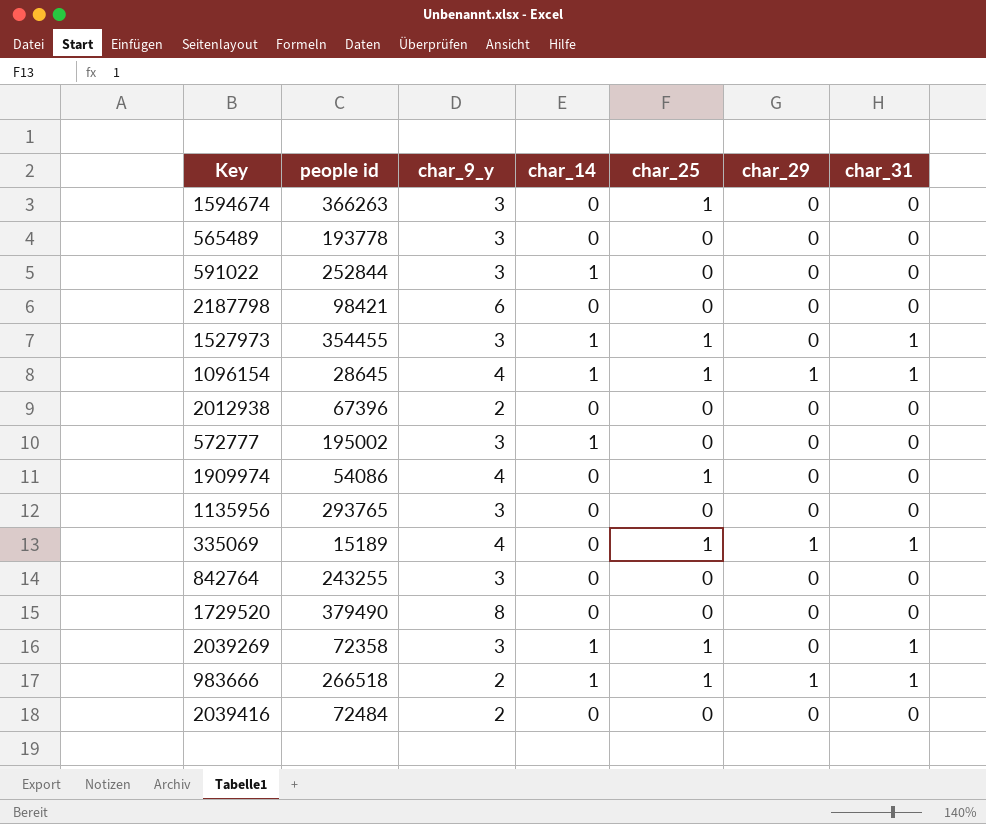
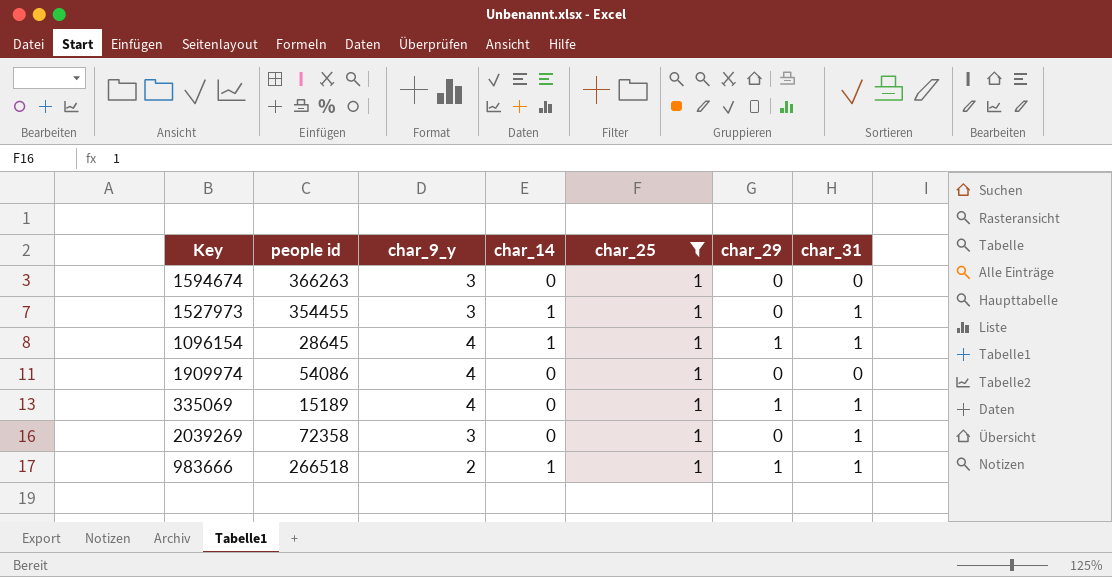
filter: none -> char_25 = 1
2039269 | char_14: 1 -> 0

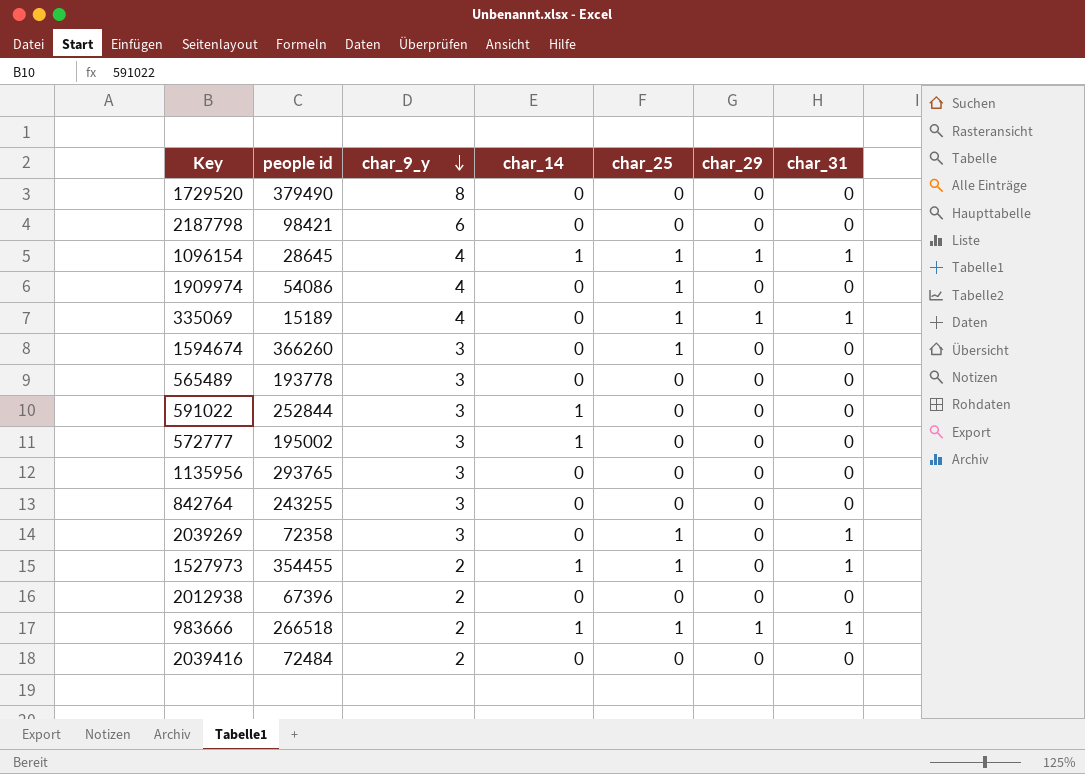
filter: char_25 = 1 -> none
row order: none -> char_9_y descending
1594674 | people id: 366263 -> 366260
1527973 | char_9_y: 3 -> 2

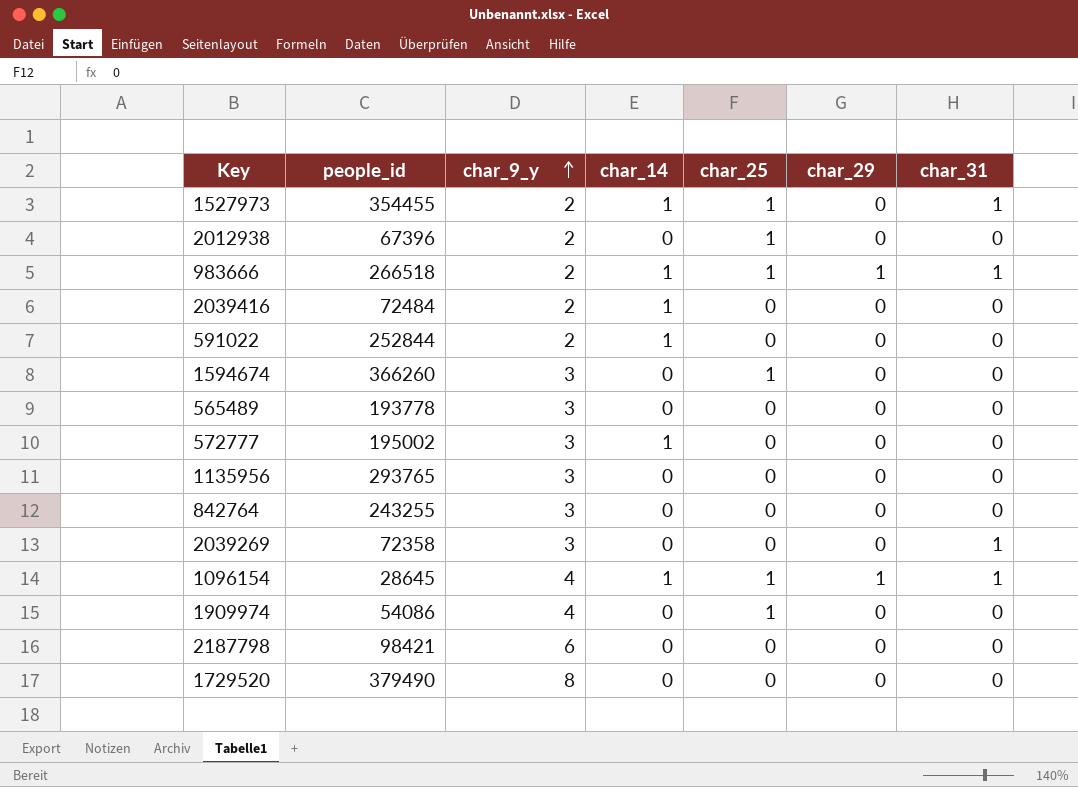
row order: char_9_y descending -> char_9_y ascending
column name: people id -> people_id
row 335069: 15189 | 4 | 0 | 1 | 1 | 1 -> none
2012938 | char_25: 0 -> 1
2039416 | char_14: 0 -> 1
591022 | char_9_y: 3 -> 2
2039269 | char_25: 1 -> 0

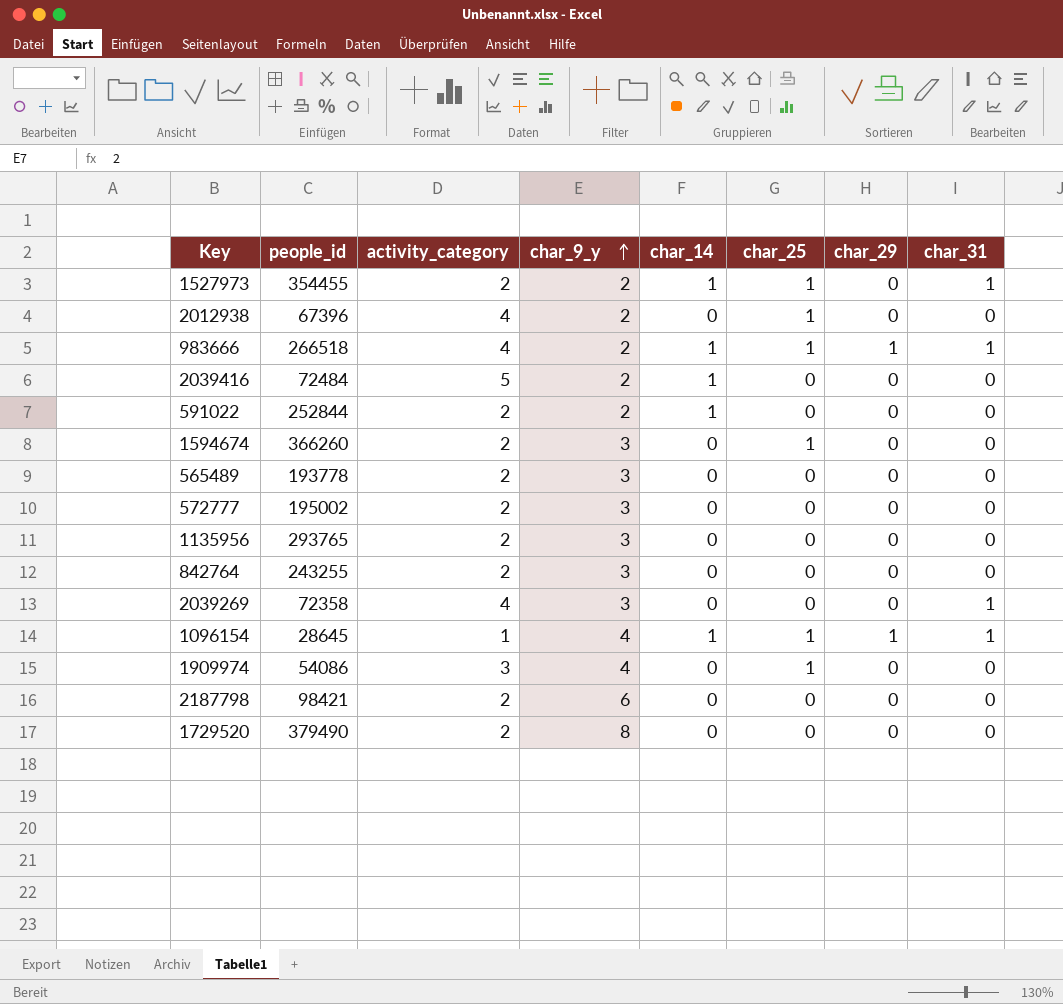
column activity_category | position: none -> 3
572777 | char_14: 1 -> 0

